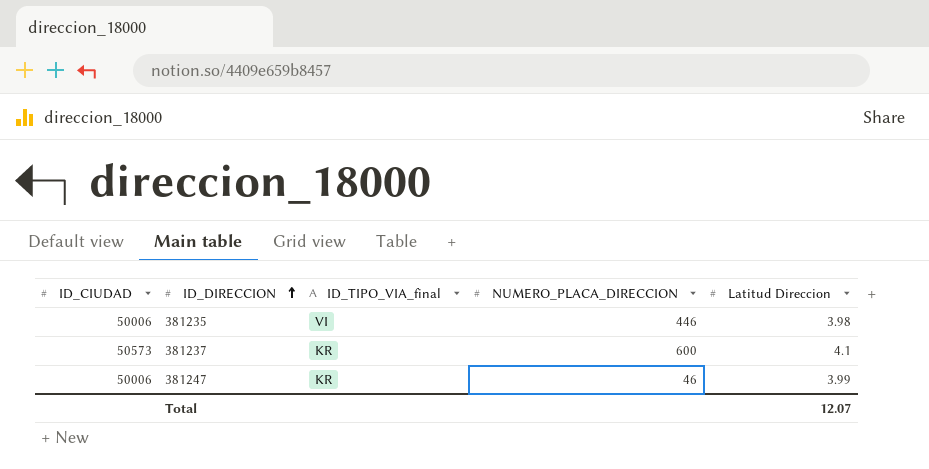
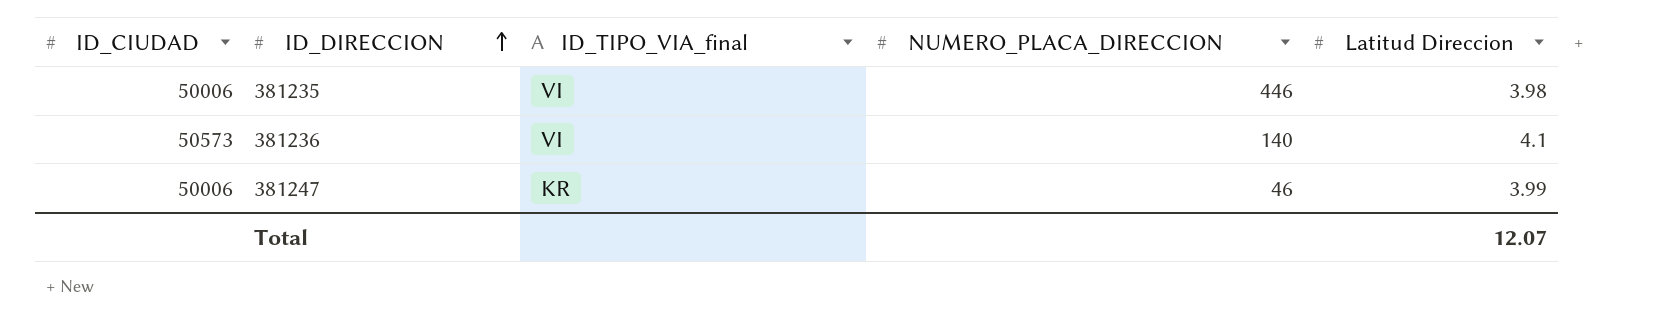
row 381237: 50573 | KR | 600 | 4.1 -> none
row 381236: none -> 50573 | VI | 140 | 4.1

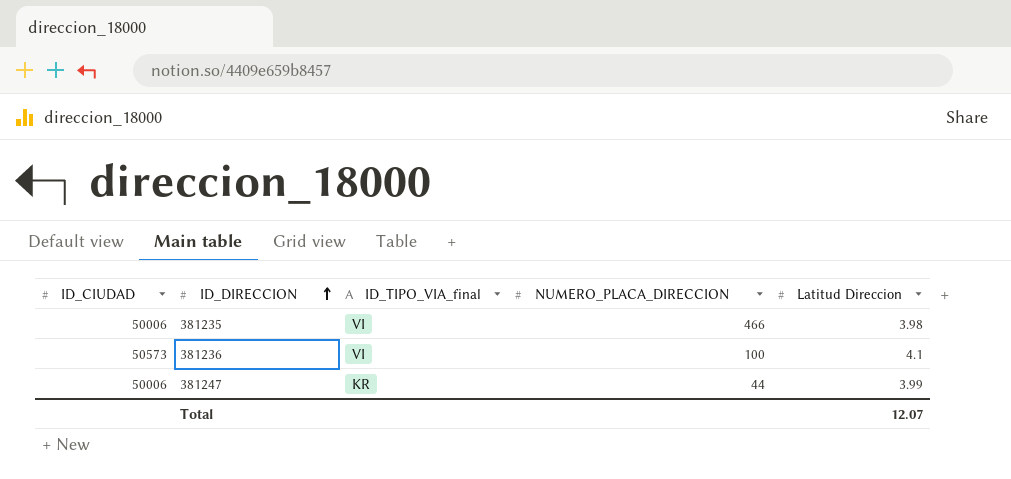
381235 | NUMERO_PLACA_DIRECCION: 446 -> 466
381236 | NUMERO_PLACA_DIRECCION: 140 -> 100
381247 | NUMERO_PLACA_DIRECCION: 46 -> 44

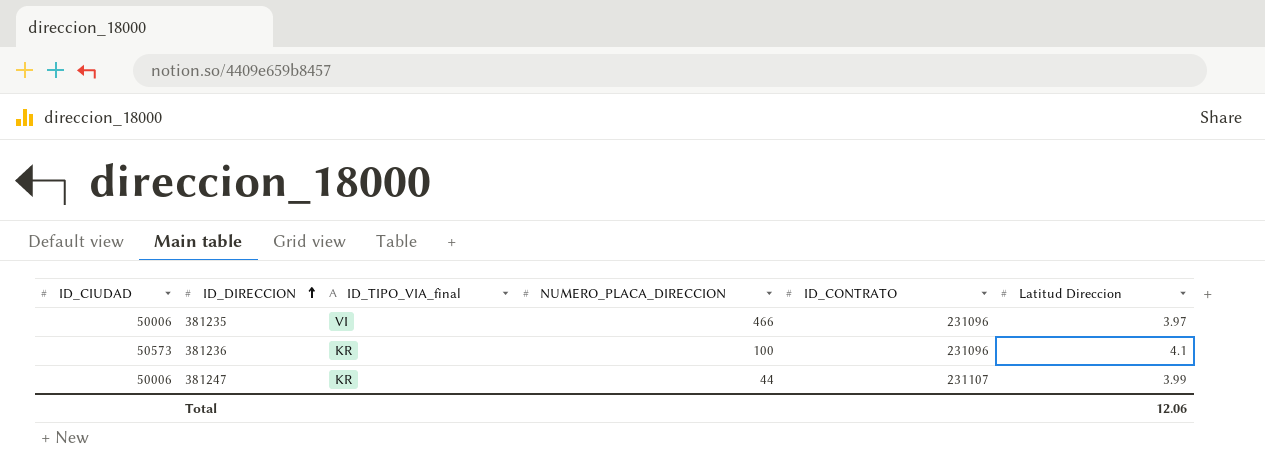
column ID_CONTRATO | position: none -> 5
381235 | Latitud Direccion: 3.98 -> 3.97
381236 | ID_TIPO_VIA_final: VI -> KR
Total | Latitud Direccion: 12.07 -> 12.06

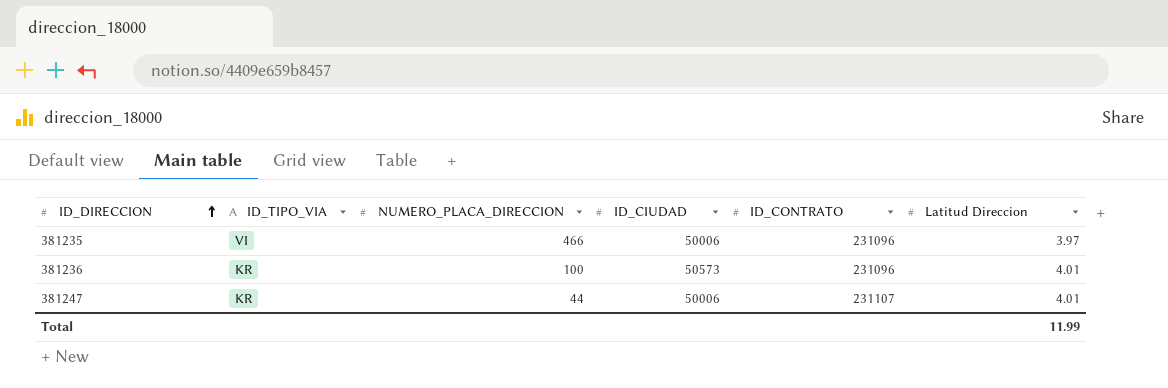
column name: ID_TIPO_VIA_final -> ID_TIPO_VIA
column ID_CIUDAD | position: 1 -> 4
381236 | Latitud Direccion: 4.1 -> 4.01
381247 | Latitud Direccion: 3.99 -> 4.01
Total | Latitud Direccion: 12.06 -> 11.99

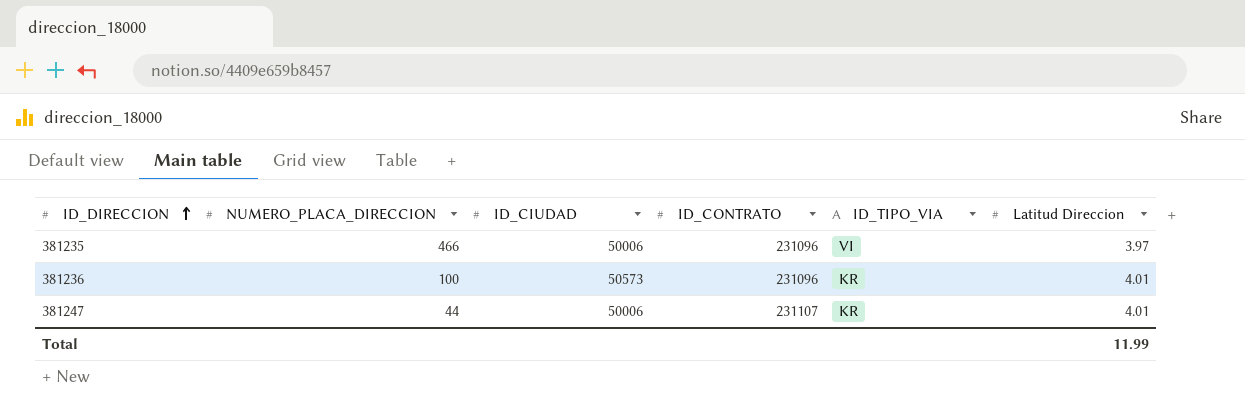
column ID_TIPO_VIA | position: 2 -> 5

